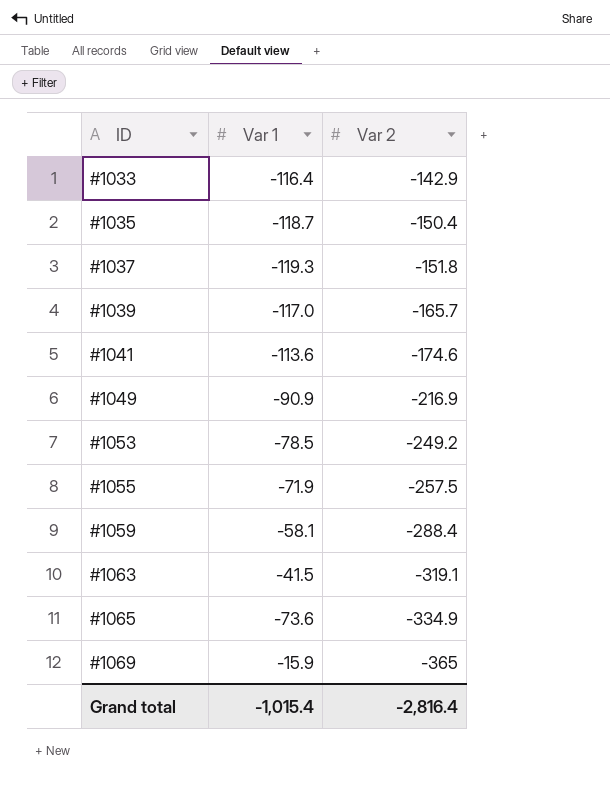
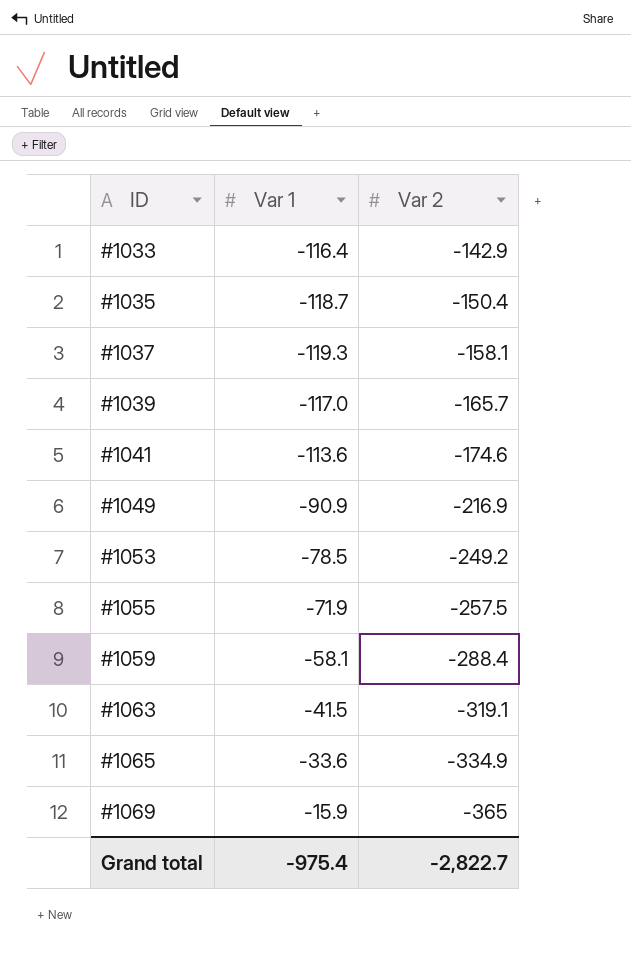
#1037 | Var 2: -151.8 -> -158.1
#1065 | Var 1: -73.6 -> -33.6
Grand total | Var 1: -1,015.4 -> -975.4
Grand total | Var 2: -2,816.4 -> -2,822.7

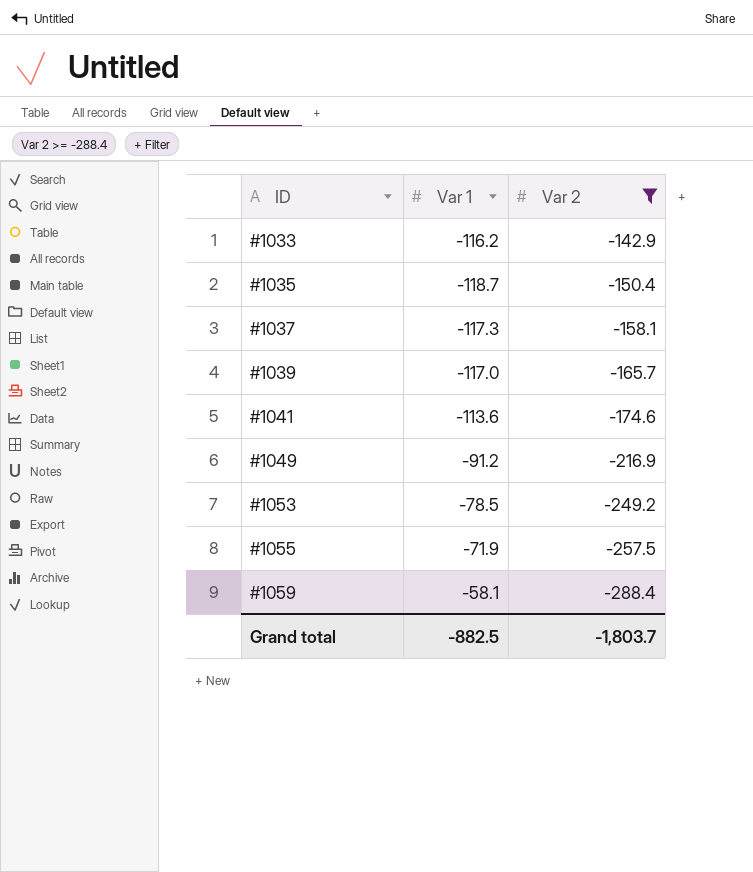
filter: none -> Var 2 >= -288.4
#1033 | Var 1: -116.4 -> -116.2
#1037 | Var 1: -119.3 -> -117.3
#1049 | Var 1: -90.9 -> -91.2
Grand total | Var 1: -975.4 -> -882.5
Grand total | Var 2: -2,822.7 -> -1,803.7

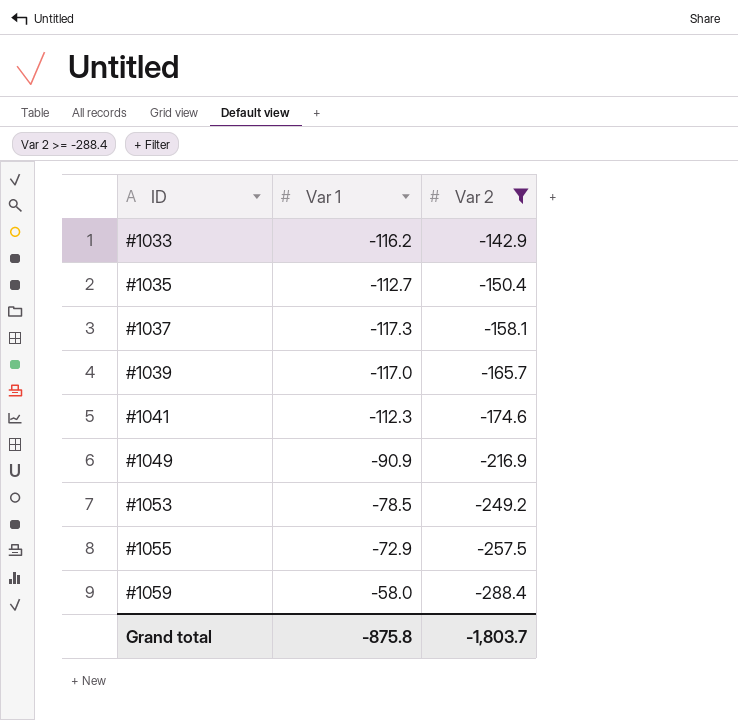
#1035 | Var 1: -118.7 -> -112.7
#1041 | Var 1: -113.6 -> -112.3
#1049 | Var 1: -91.2 -> -90.9
#1055 | Var 1: -71.9 -> -72.9
#1059 | Var 1: -58.1 -> -58.0
Grand total | Var 1: -882.5 -> -875.8

